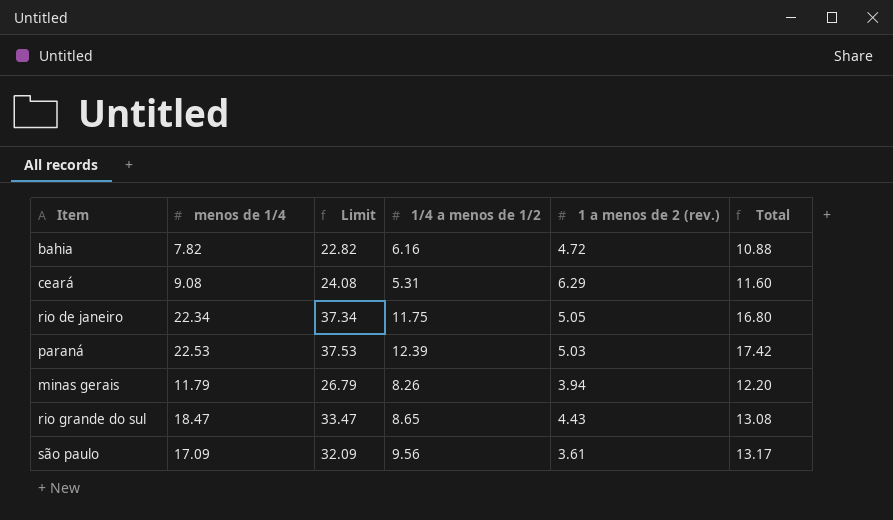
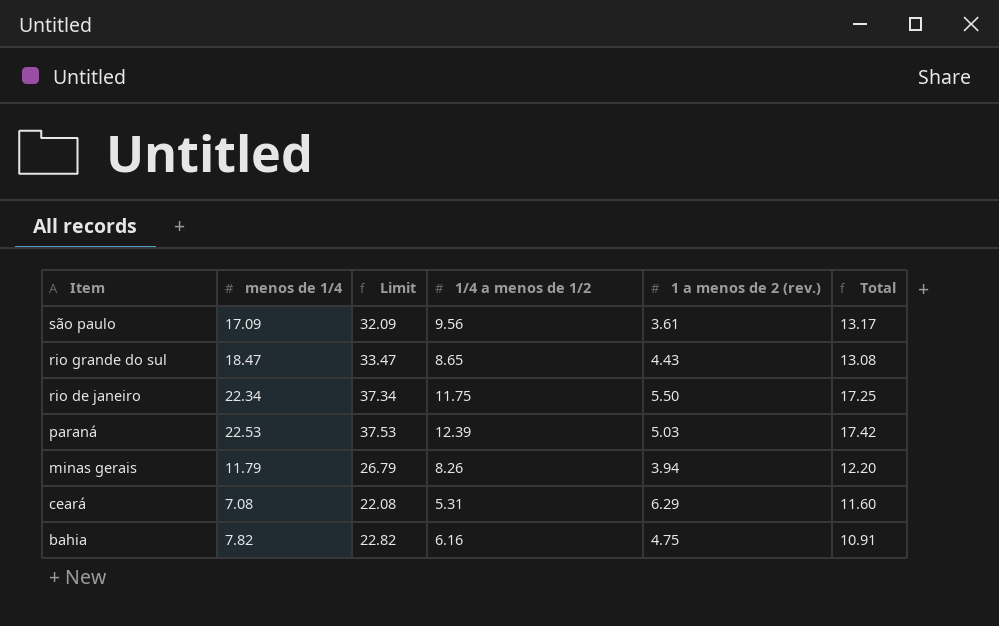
row order: none -> Item descending
rio de janeiro | 1 a menos de 2 (rev.): 5.05 -> 5.50
rio de janeiro | Total: 16.80 -> 17.25
ceará | menos de 1/4: 9.08 -> 7.08
ceará | Limit: 24.08 -> 22.08
bahia | 1 a menos de 2 (rev.): 4.72 -> 4.75
bahia | Total: 10.88 -> 10.91

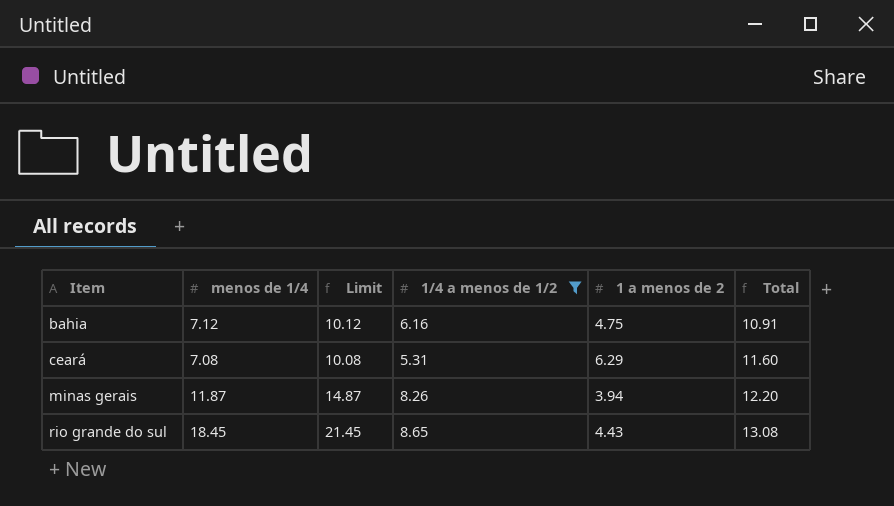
filter: none -> 1/4 a menos de 1/2 <= 8.65
row order: Item descending -> Item ascending
column Limit | formula: [menos de 1/4] + 15 -> [menos de 1/4] + 3
column name: 1 a menos de 2 (rev.) -> 1 a menos de 2
bahia | menos de 1/4: 7.82 -> 7.12
minas gerais | menos de 1/4: 11.79 -> 11.87
rio grande do sul | menos de 1/4: 18.47 -> 18.45

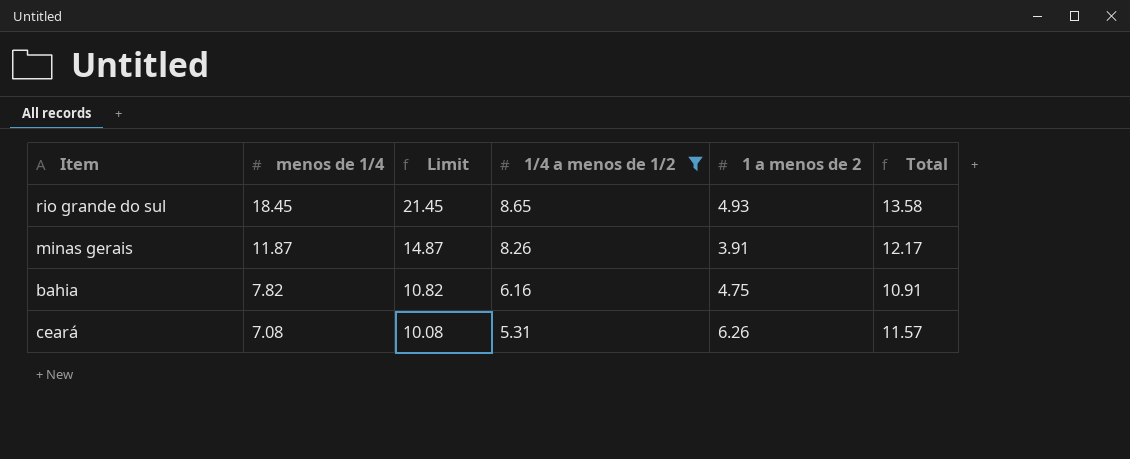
row order: Item ascending -> menos de 1/4 descending
rio grande do sul | 1 a menos de 2: 4.43 -> 4.93
rio grande do sul | Total: 13.08 -> 13.58
minas gerais | 1 a menos de 2: 3.94 -> 3.91
minas gerais | Total: 12.20 -> 12.17
bahia | menos de 1/4: 7.12 -> 7.82
bahia | Limit: 10.12 -> 10.82
ceará | 1 a menos de 2: 6.29 -> 6.26
ceará | Total: 11.60 -> 11.57

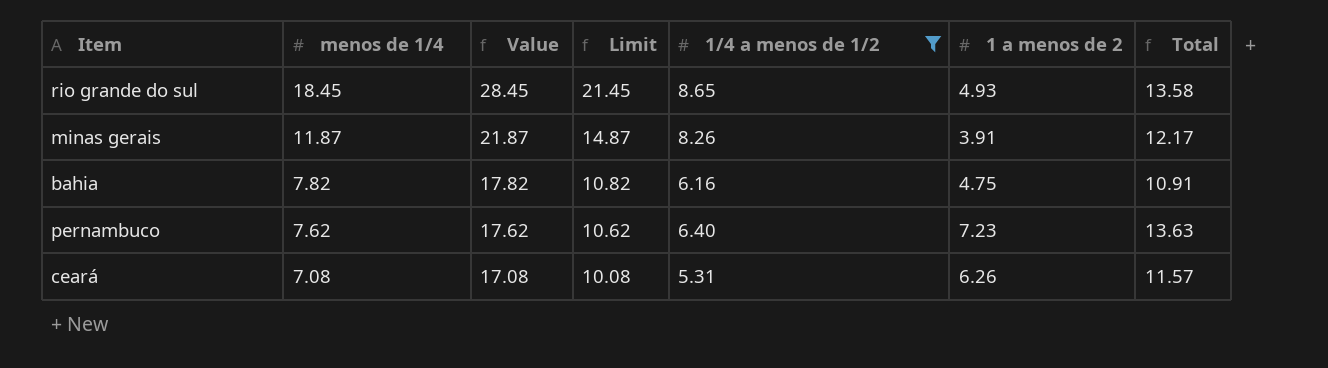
column Value | formula: none -> [menos de 1/4] + 10
row pernambuco: none -> 7.62 | 17.62 | 10.62 | 6.40 | 7.23 | 13.63

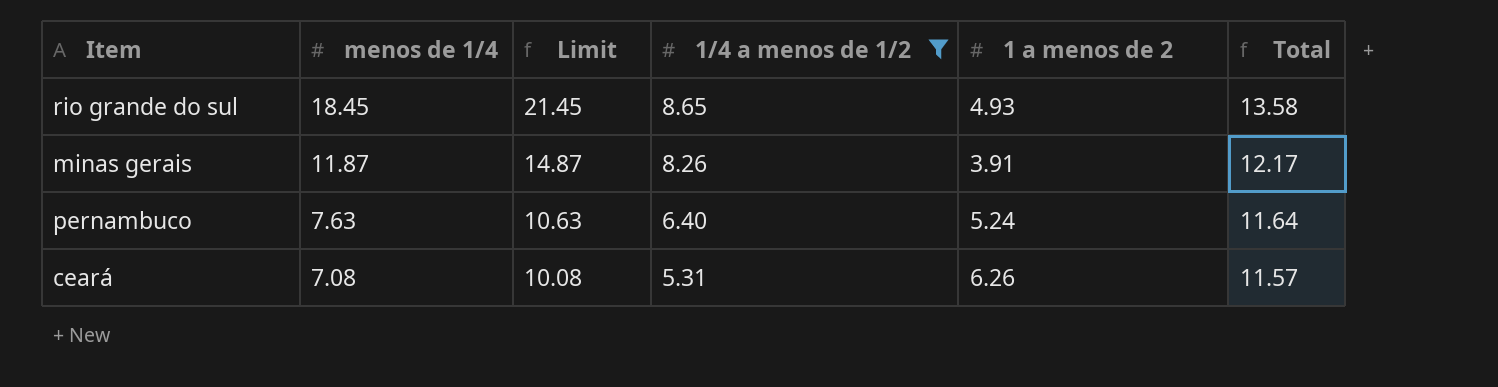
column Value | formula: [menos de 1/4] + 10 -> none
row bahia: 7.82 | 17.82 | 10.82 | 6.16 | 4.75 | 10.91 -> none
pernambuco | menos de 1/4: 7.62 -> 7.63
pernambuco | Limit: 10.62 -> 10.63
pernambuco | 1 a menos de 2: 7.23 -> 5.24
pernambuco | Total: 13.63 -> 11.64

